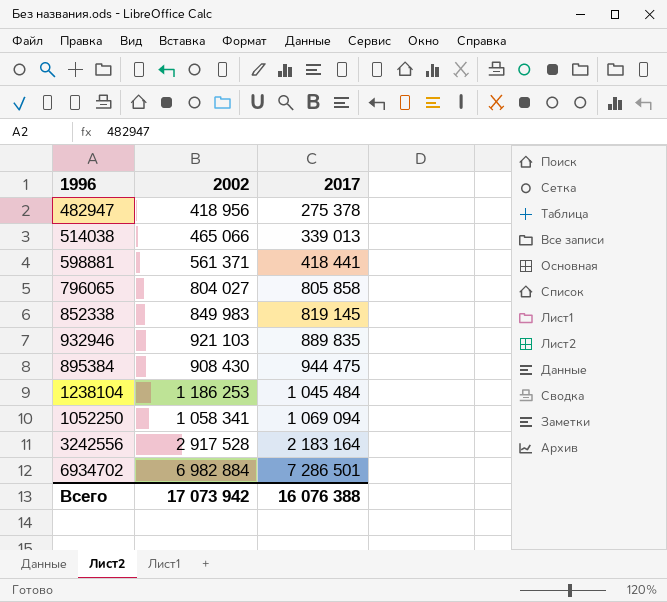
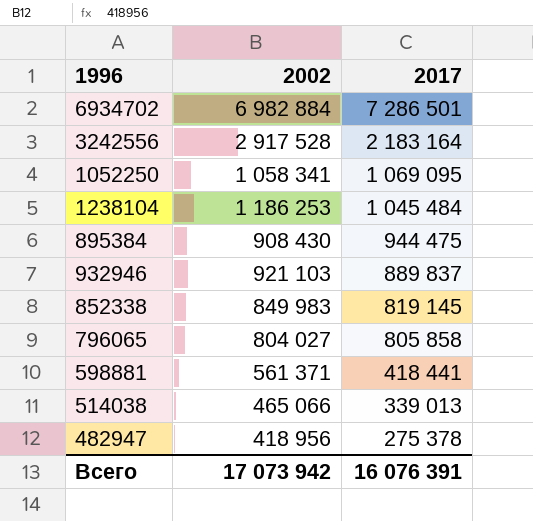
row order: 2017 ascending -> 2017 descending
1052250 | 2017: 1 069 094 -> 1 069 095
932946 | 2017: 889 835 -> 889 837
Всего | 2017: 16 076 388 -> 16 076 391

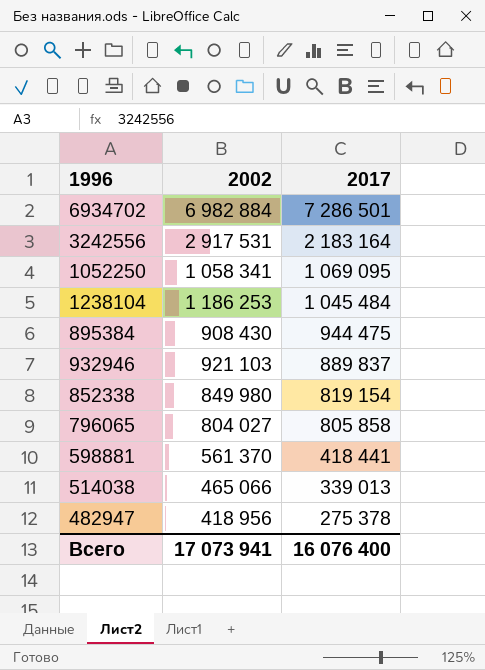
3242556 | 2002: 2 917 528 -> 2 917 531
852338 | 2002: 849 983 -> 849 980
852338 | 2017: 819 145 -> 819 154
598881 | 2002: 561 371 -> 561 370
Всего | 2002: 17 073 942 -> 17 073 941
Всего | 2017: 16 076 391 -> 16 076 400

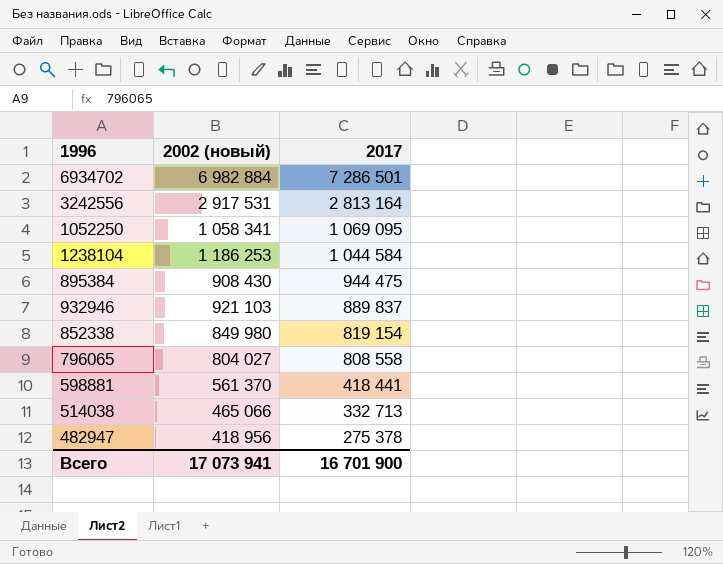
column name: 2002 -> 2002 (новый)
3242556 | 2017: 2 183 164 -> 2 813 164
1238104 | 2017: 1 045 484 -> 1 044 584
796065 | 2017: 805 858 -> 808 558
514038 | 2017: 339 013 -> 332 713
Всего | 2017: 16 076 400 -> 16 701 900

